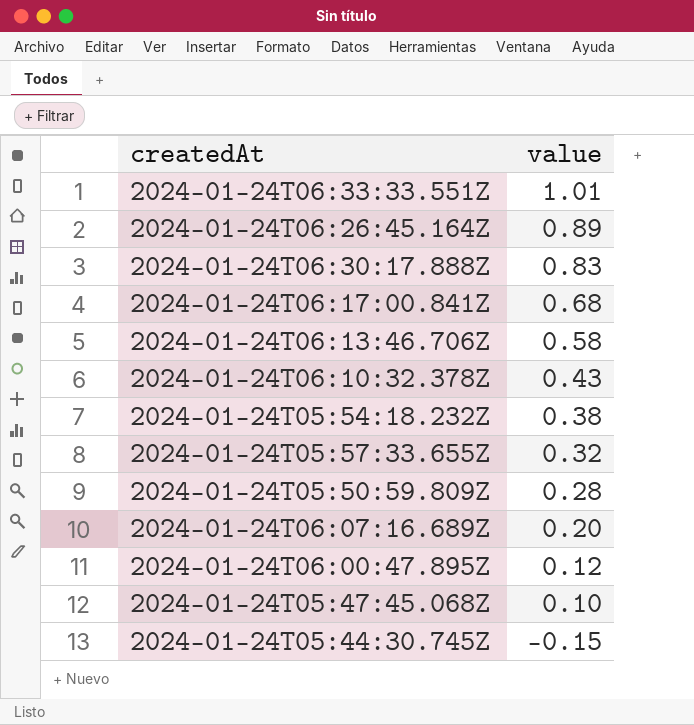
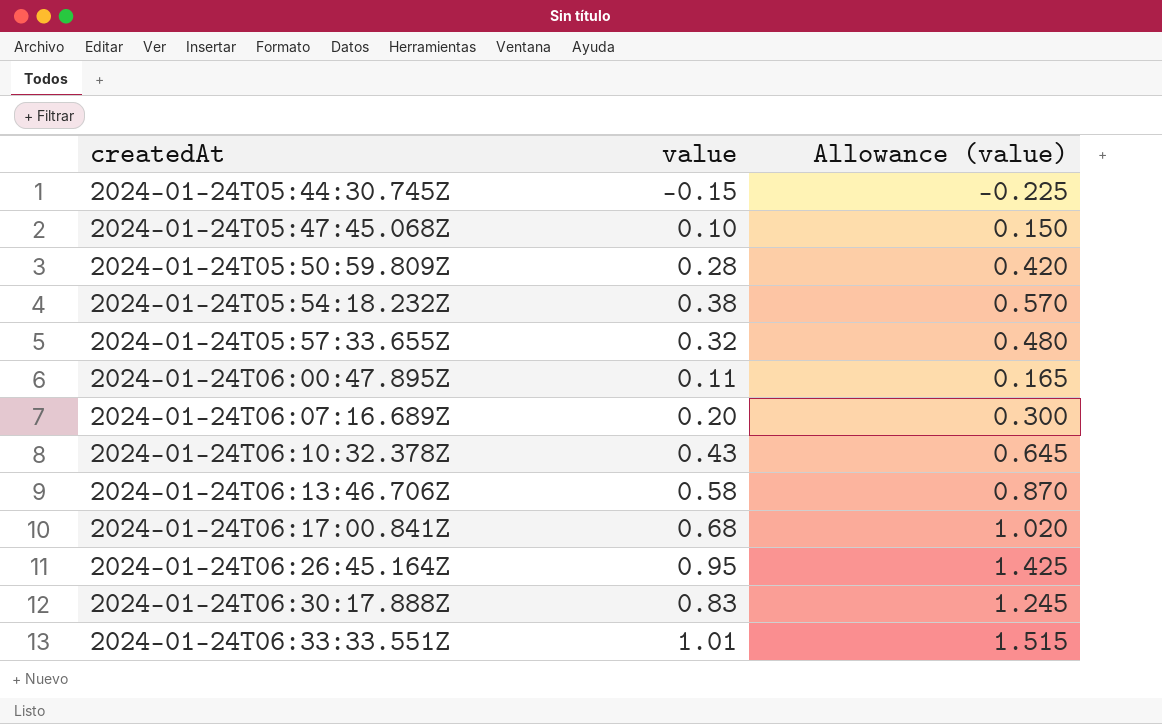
row order: value descending -> createdAt ascending
column Allowance (value) | formula: none -> [value] * 1.5
2024-01-24T06:00:47.895Z | value: 0.12 -> 0.11
2024-01-24T06:26:45.164Z | value: 0.89 -> 0.95

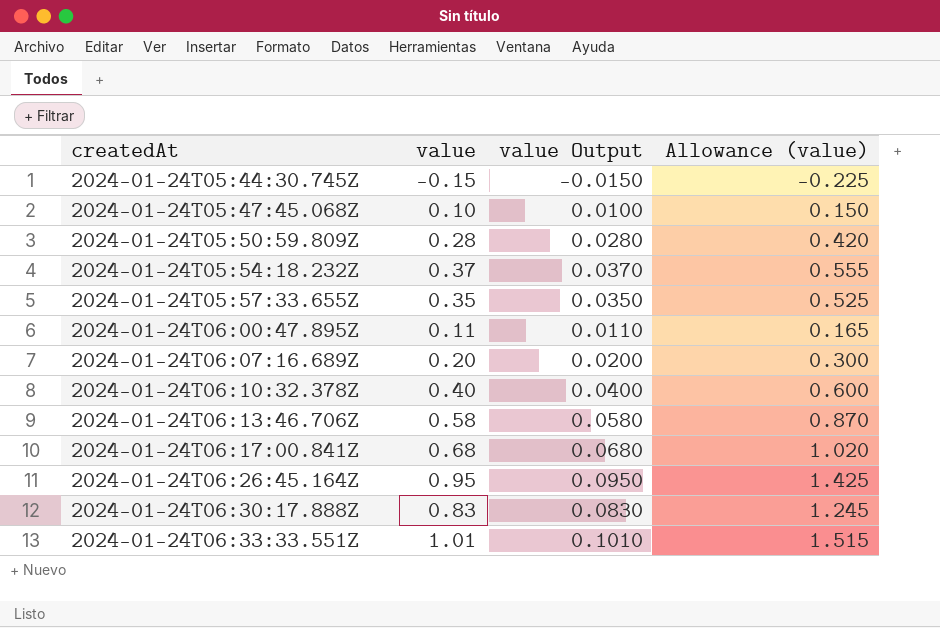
column value Output | formula: none -> [value] * 0.1
2024-01-24T05:54:18.232Z | value: 0.38 -> 0.37
2024-01-24T05:54:18.232Z | Allowance (value): 0.570 -> 0.555
2024-01-24T05:57:33.655Z | value: 0.32 -> 0.35
2024-01-24T05:57:33.655Z | Allowance (value): 0.480 -> 0.525
2024-01-24T06:10:32.378Z | value: 0.43 -> 0.40
2024-01-24T06:10:32.378Z | Allowance (value): 0.645 -> 0.600

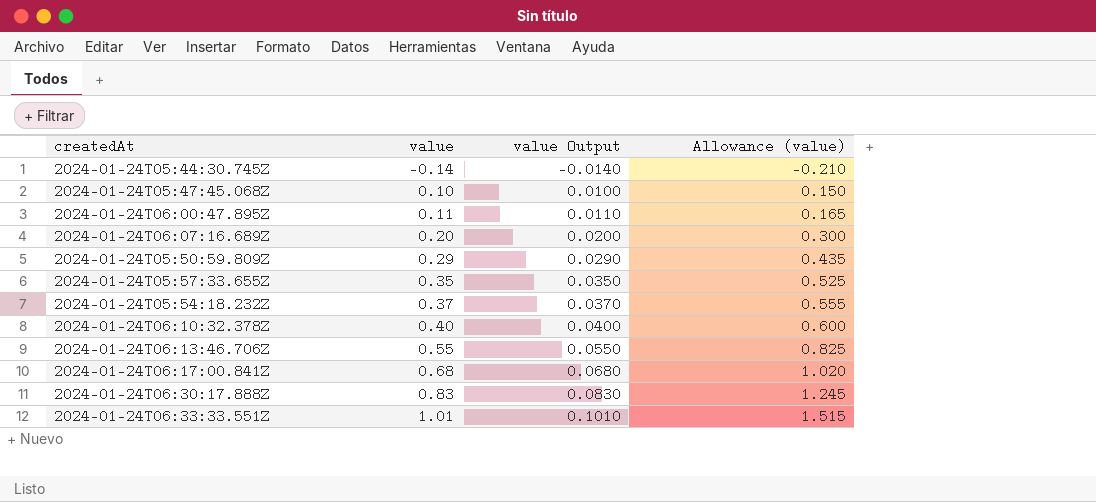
row order: createdAt ascending -> value ascending
row 2024-01-24T06:26:45.164Z: 0.95 | 0.0950 | 1.425 -> none
2024-01-24T05:44:30.745Z | value: -0.15 -> -0.14
2024-01-24T05:44:30.745Z | value Output: -0.0150 -> -0.0140
2024-01-24T05:44:30.745Z | Allowance (value): -0.225 -> -0.210
2024-01-24T05:50:59.809Z | value: 0.28 -> 0.29
2024-01-24T05:50:59.809Z | value Output: 0.0280 -> 0.0290
2024-01-24T05:50:59.809Z | Allowance (value): 0.420 -> 0.435
2024-01-24T06:13:46.706Z | value: 0.58 -> 0.55
2024-01-24T06:13:46.706Z | value Output: 0.0580 -> 0.0550
2024-01-24T06:13:46.706Z | Allowance (value): 0.870 -> 0.825

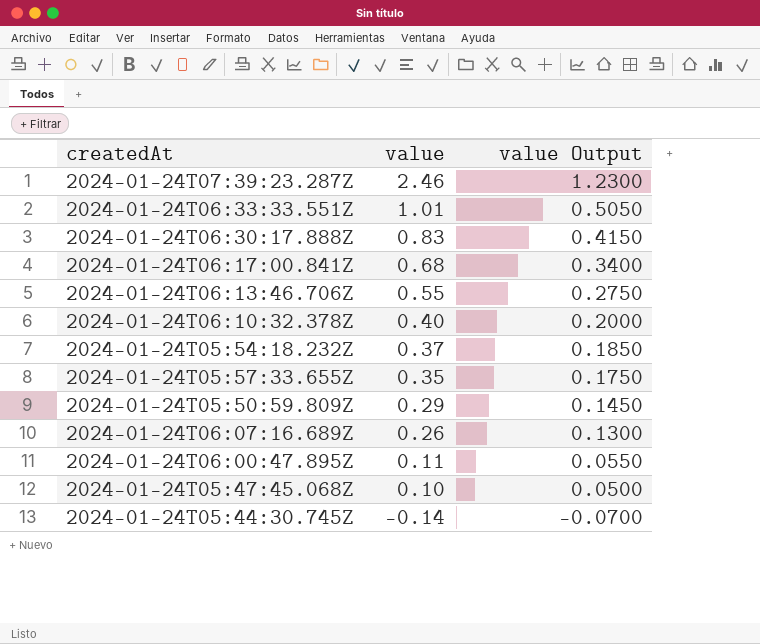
row order: value ascending -> value descending
column Allowance (value) | formula: [value] * 1.5 -> none
column value Output | formula: [value] * 0.1 -> [value] * 0.5
row 2024-01-24T07:39:23.287Z: none -> 2.46 | 1.2300
2024-01-24T06:07:16.689Z | value: 0.20 -> 0.26

